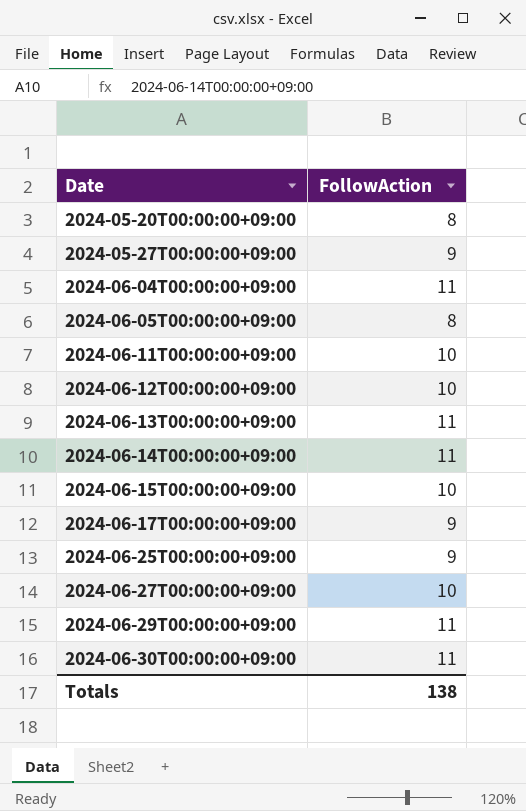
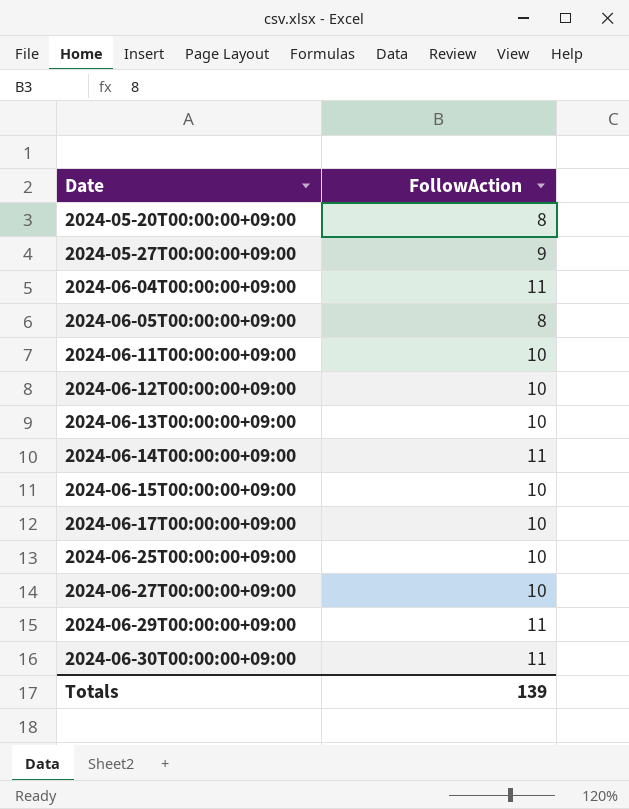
2024-06-13T00:00:00+09:00 | FollowAction: 11 -> 10
2024-06-17T00:00:00+09:00 | FollowAction: 9 -> 10
2024-06-25T00:00:00+09:00 | FollowAction: 9 -> 10
Totals | FollowAction: 138 -> 139

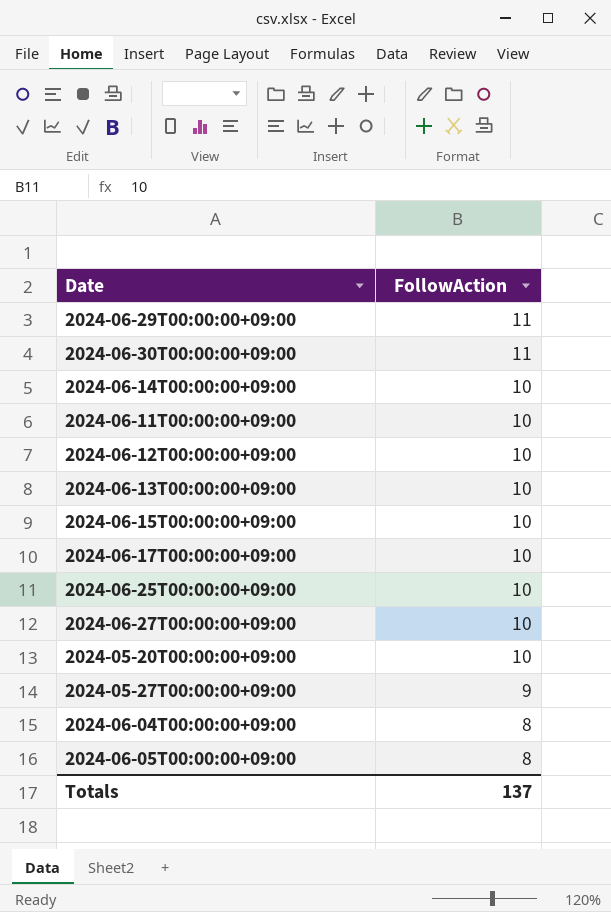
row order: Date ascending -> FollowAction descending
2024-06-14T00:00:00+09:00 | FollowAction: 11 -> 10
2024-05-20T00:00:00+09:00 | FollowAction: 8 -> 10
2024-06-04T00:00:00+09:00 | FollowAction: 11 -> 8
Totals | FollowAction: 139 -> 137

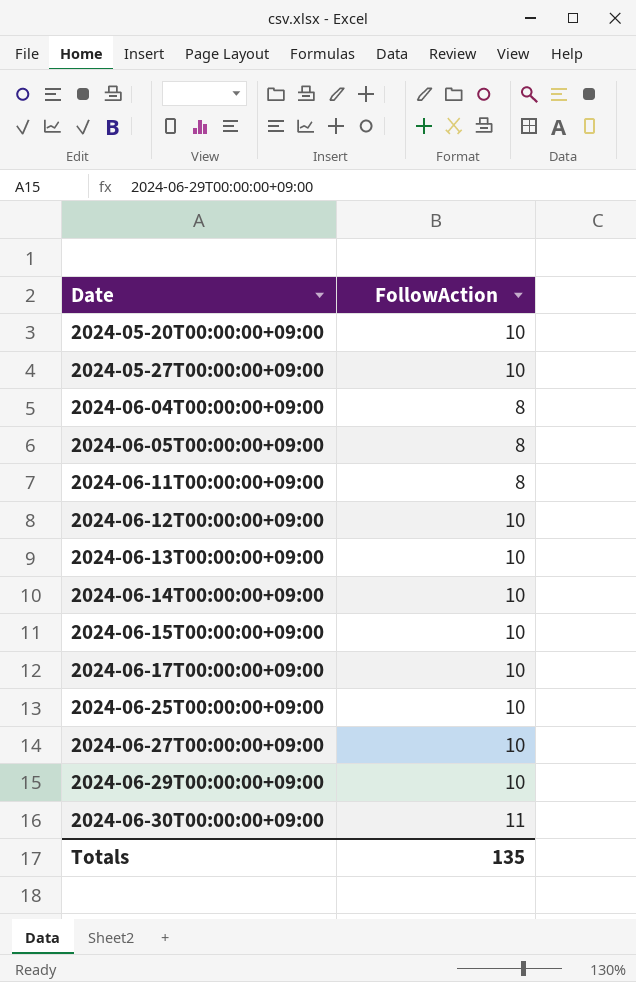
row order: FollowAction descending -> Date ascending
2024-05-27T00:00:00+09:00 | FollowAction: 9 -> 10
2024-06-11T00:00:00+09:00 | FollowAction: 10 -> 8
2024-06-29T00:00:00+09:00 | FollowAction: 11 -> 10
Totals | FollowAction: 137 -> 135

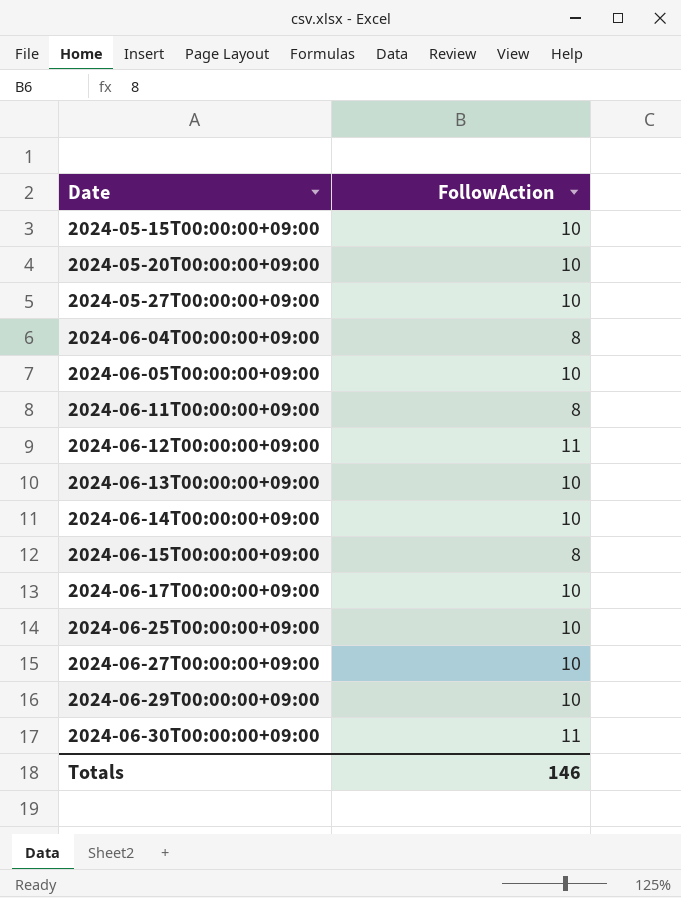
row 2024-05-15T00:00:00+09:00: none -> 10
2024-06-05T00:00:00+09:00 | FollowAction: 8 -> 10
2024-06-12T00:00:00+09:00 | FollowAction: 10 -> 11
2024-06-15T00:00:00+09:00 | FollowAction: 10 -> 8
Totals | FollowAction: 135 -> 146

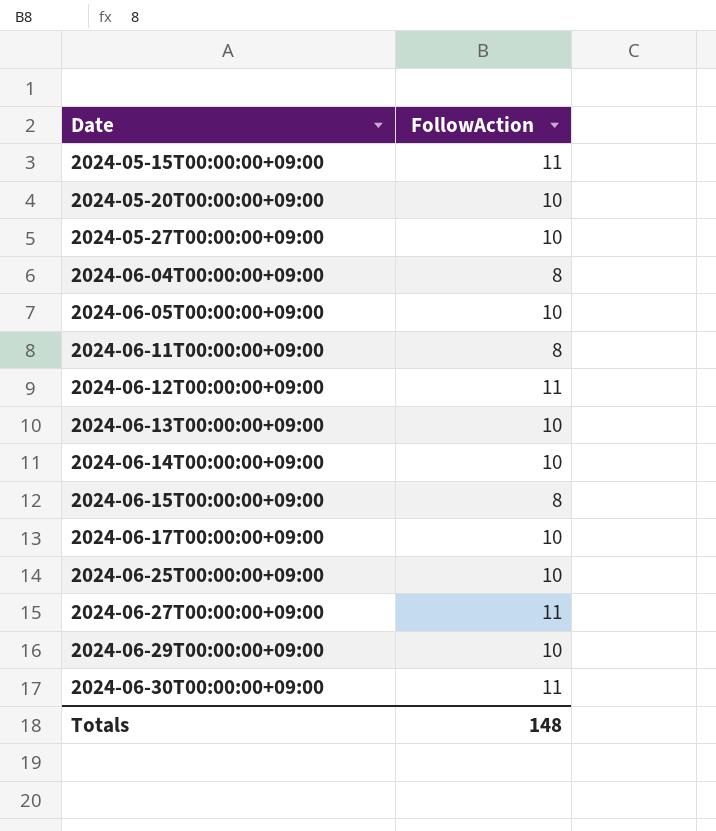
2024-05-15T00:00:00+09:00 | FollowAction: 10 -> 11
2024-06-27T00:00:00+09:00 | FollowAction: 10 -> 11
Totals | FollowAction: 146 -> 148

